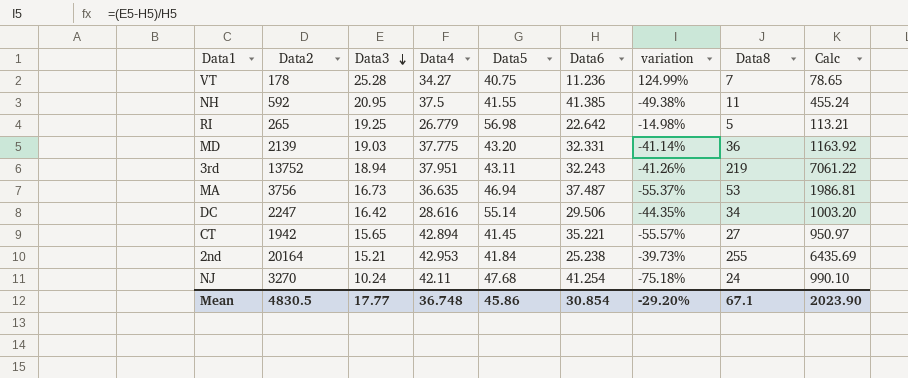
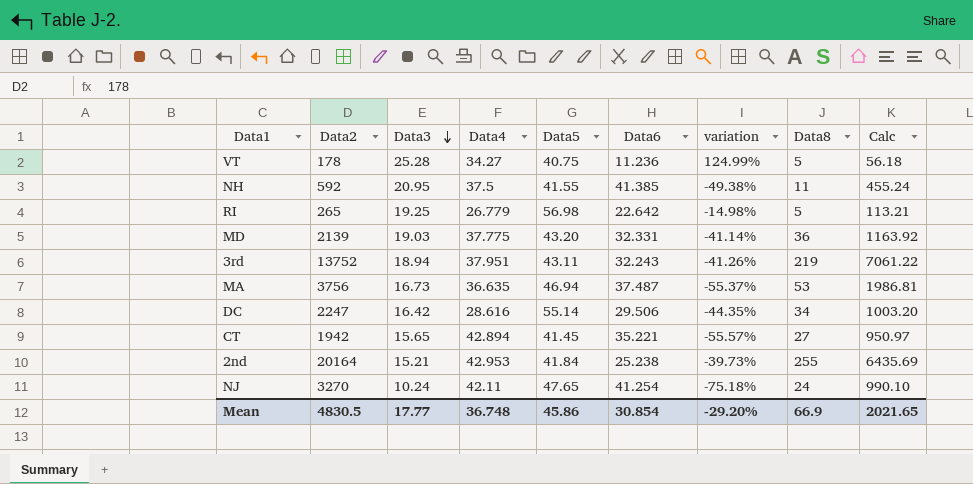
VT | Data8: 7 -> 5
VT | Calc: 78.65 -> 56.18
NJ | Data5: 47.68 -> 47.65
Mean | Data8: 67.1 -> 66.9
Mean | Calc: 2023.90 -> 2021.65

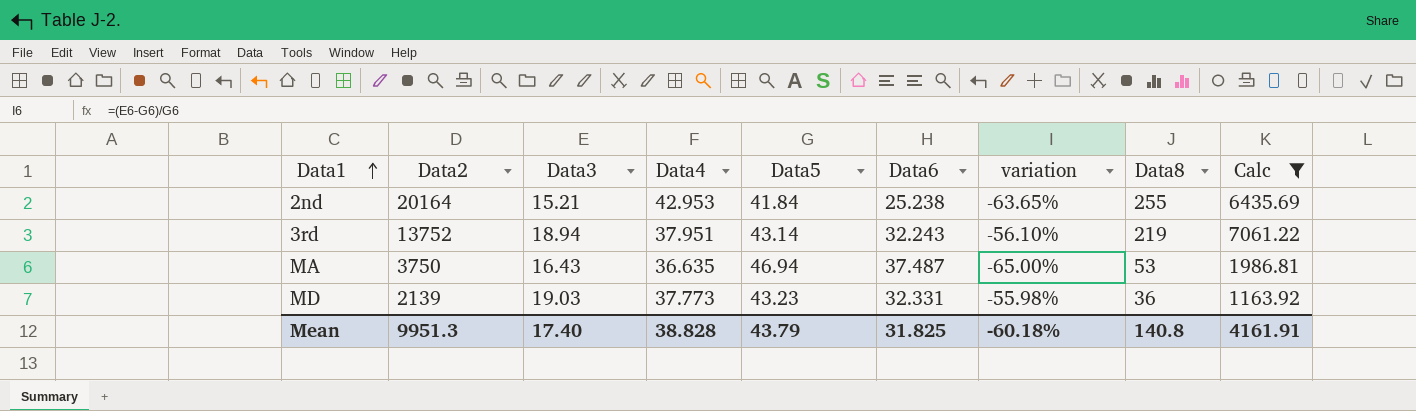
filter: none -> Calc >= 1163.92
row order: Data3 descending -> Data1 ascending
column variation | formula: ([Data3] - [Data6]) / [Data6] -> ([Data3] - [Data5]) / [Data5]
3rd | Data5: 43.11 -> 43.14
MA | Data2: 3756 -> 3750
MA | Data3: 16.73 -> 16.43
MD | Data4: 37.775 -> 37.773
MD | Data5: 43.20 -> 43.23
Mean | Data2: 4830.5 -> 9951.3
Mean | Data3: 17.77 -> 17.40
Mean | Data4: 36.748 -> 38.828
Mean | Data5: 45.86 -> 43.79
Mean | Data6: 30.854 -> 31.825
Mean | variation: -29.20% -> -60.18%
Mean | Data8: 66.9 -> 140.8
Mean | Calc: 2021.65 -> 4161.91

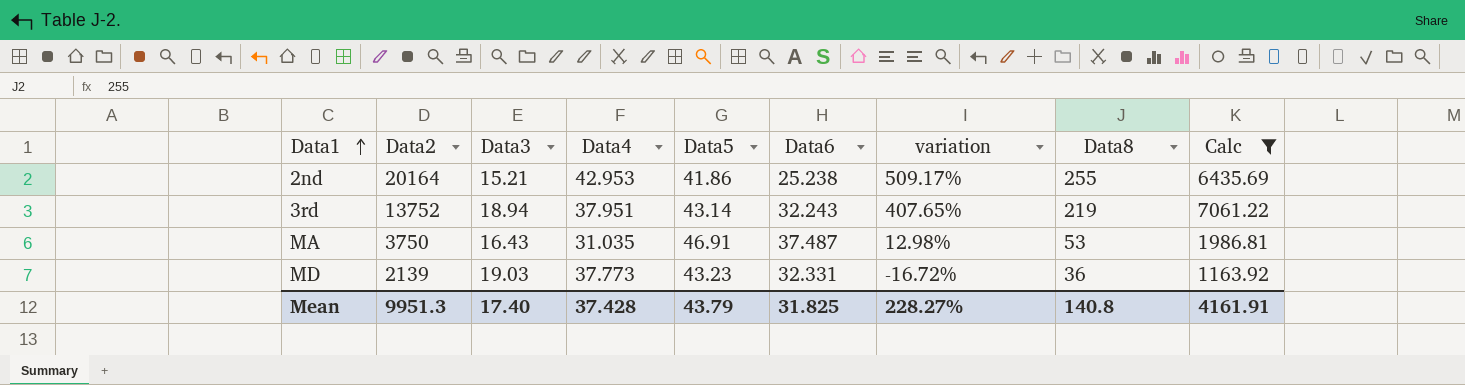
column variation | formula: ([Data3] - [Data5]) / [Data5] -> ([Data8] - [Data5]) / [Data5]
2nd | Data5: 41.84 -> 41.86
MA | Data4: 36.635 -> 31.035
MA | Data5: 46.94 -> 46.91
Mean | Data4: 38.828 -> 37.428
Mean | variation: -60.18% -> 228.27%

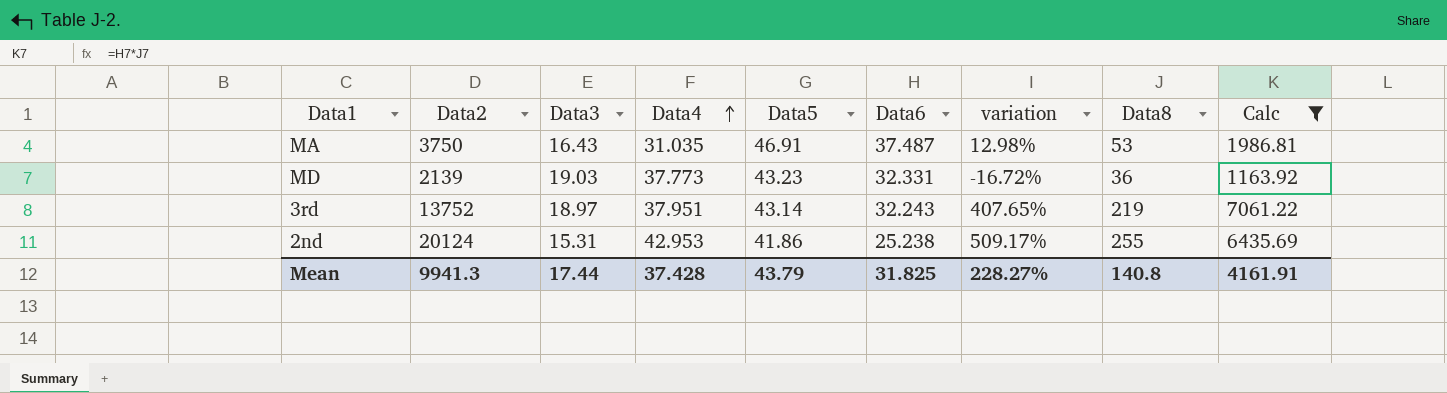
row order: Data1 ascending -> Data4 ascending
3rd | Data3: 18.94 -> 18.97
2nd | Data2: 20164 -> 20124
2nd | Data3: 15.21 -> 15.31
Mean | Data2: 9951.3 -> 9941.3
Mean | Data3: 17.40 -> 17.44

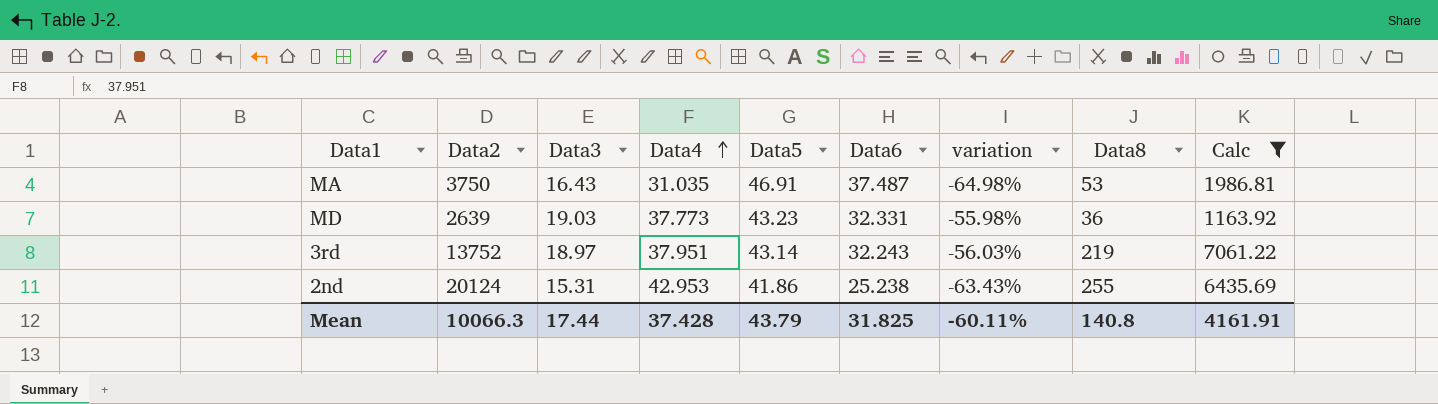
column variation | formula: ([Data8] - [Data5]) / [Data5] -> ([Data3] - [Data5]) / [Data5]
MD | Data2: 2139 -> 2639
Mean | Data2: 9941.3 -> 10066.3
Mean | variation: 228.27% -> -60.11%

